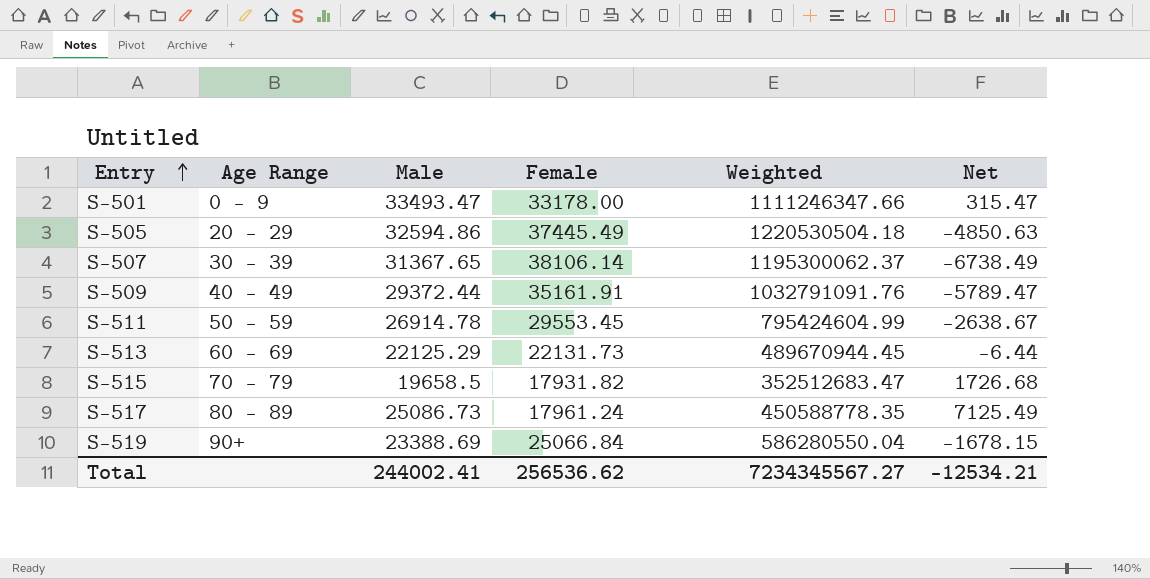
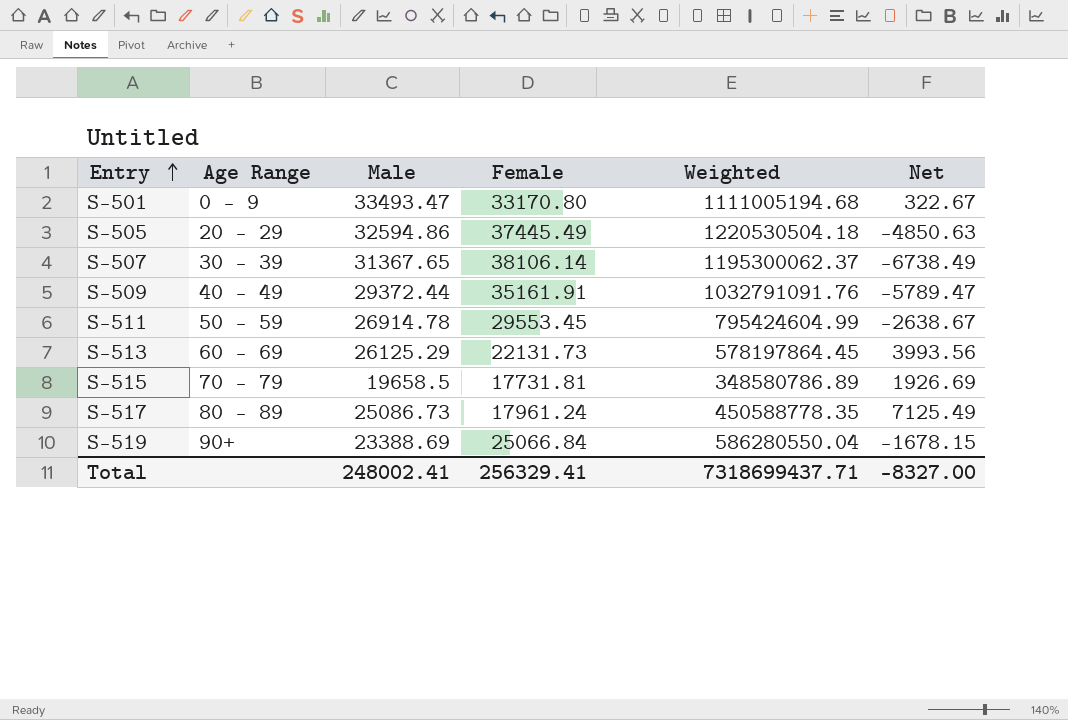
S-501 | Female: 33178.00 -> 33170.80
S-501 | Weighted: 1111246347.66 -> 1111005194.68
S-501 | Net: 315.47 -> 322.67
S-513 | Male: 22125.29 -> 26125.29
S-513 | Weighted: 489670944.45 -> 578197864.45
S-513 | Net: -6.44 -> 3993.56
S-515 | Female: 17931.82 -> 17731.81
S-515 | Weighted: 352512683.47 -> 348580786.89
S-515 | Net: 1726.68 -> 1926.69
Total | Male: 244002.41 -> 248002.41
Total | Female: 256536.62 -> 256329.41
Total | Weighted: 7234345567.27 -> 7318699437.71
Total | Net: -12534.21 -> -8327.00

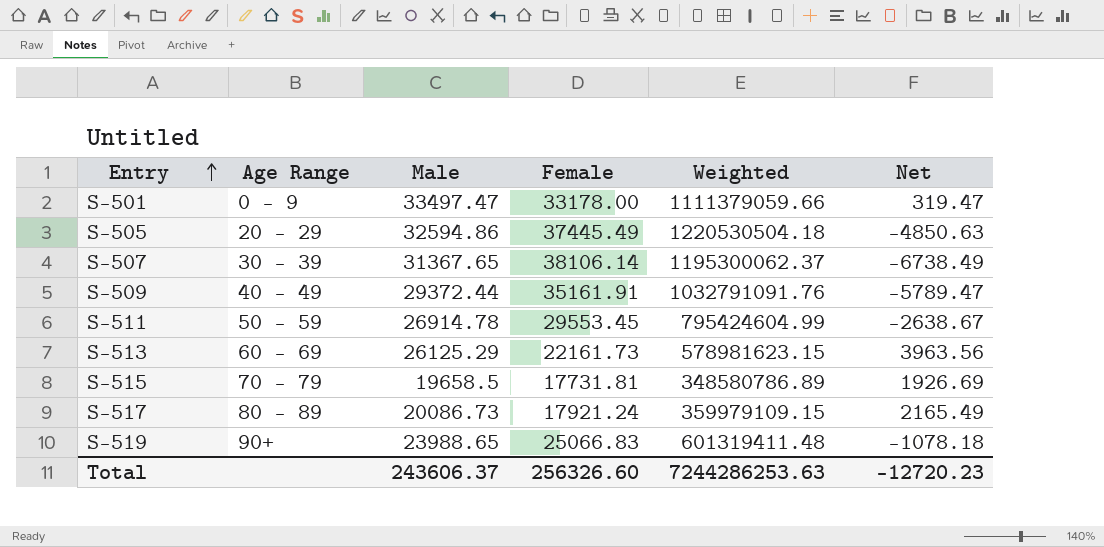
S-501 | Male: 33493.47 -> 33497.47
S-501 | Female: 33170.80 -> 33178.00
S-501 | Weighted: 1111005194.68 -> 1111379059.66
S-501 | Net: 322.67 -> 319.47
S-513 | Female: 22131.73 -> 22161.73
S-513 | Weighted: 578197864.45 -> 578981623.15
S-513 | Net: 3993.56 -> 3963.56
S-517 | Male: 25086.73 -> 20086.73
S-517 | Female: 17961.24 -> 17921.24
S-517 | Weighted: 450588778.35 -> 359979109.15
S-517 | Net: 7125.49 -> 2165.49
S-519 | Male: 23388.69 -> 23988.65
S-519 | Female: 25066.84 -> 25066.83
S-519 | Weighted: 586280550.04 -> 601319411.48
S-519 | Net: -1678.15 -> -1078.18
Total | Male: 248002.41 -> 243606.37
Total | Female: 256329.41 -> 256326.60
Total | Weighted: 7318699437.71 -> 7244286253.63
Total | Net: -8327.00 -> -12720.23

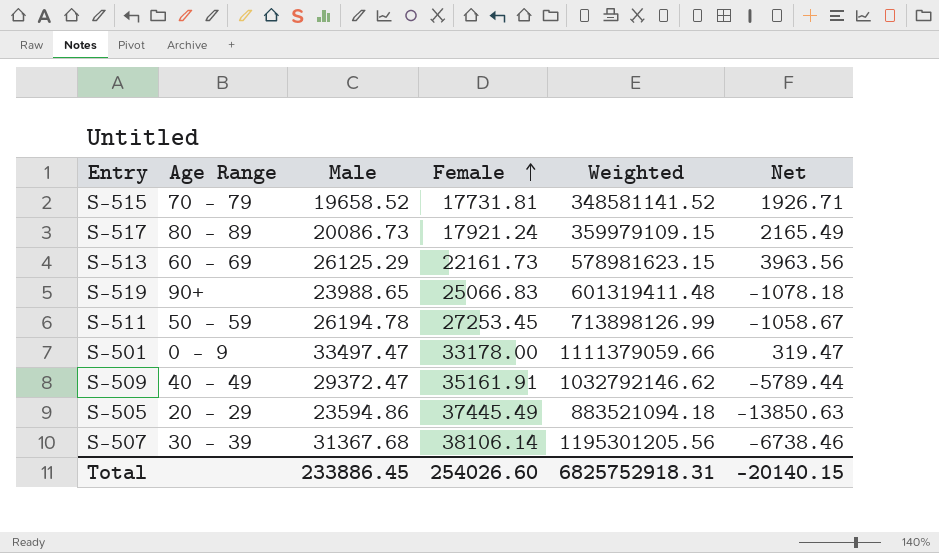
row order: Entry ascending -> Female ascending
S-515 | Male: 19658.5 -> 19658.52
S-515 | Weighted: 348580786.89 -> 348581141.52
S-515 | Net: 1926.69 -> 1926.71
S-511 | Male: 26914.78 -> 26194.78
S-511 | Female: 29553.45 -> 27253.45
S-511 | Weighted: 795424604.99 -> 713898126.99
S-511 | Net: -2638.67 -> -1058.67
S-509 | Male: 29372.44 -> 29372.47
S-509 | Weighted: 1032791091.76 -> 1032792146.62
S-509 | Net: -5789.47 -> -5789.44
S-505 | Male: 32594.86 -> 23594.86
S-505 | Weighted: 1220530504.18 -> 883521094.18
S-505 | Net: -4850.63 -> -13850.63
S-507 | Male: 31367.65 -> 31367.68
S-507 | Weighted: 1195300062.37 -> 1195301205.56
S-507 | Net: -6738.49 -> -6738.46
Total | Male: 243606.37 -> 233886.45
Total | Female: 256326.60 -> 254026.60
Total | Weighted: 7244286253.63 -> 6825752918.31
Total | Net: -12720.23 -> -20140.15

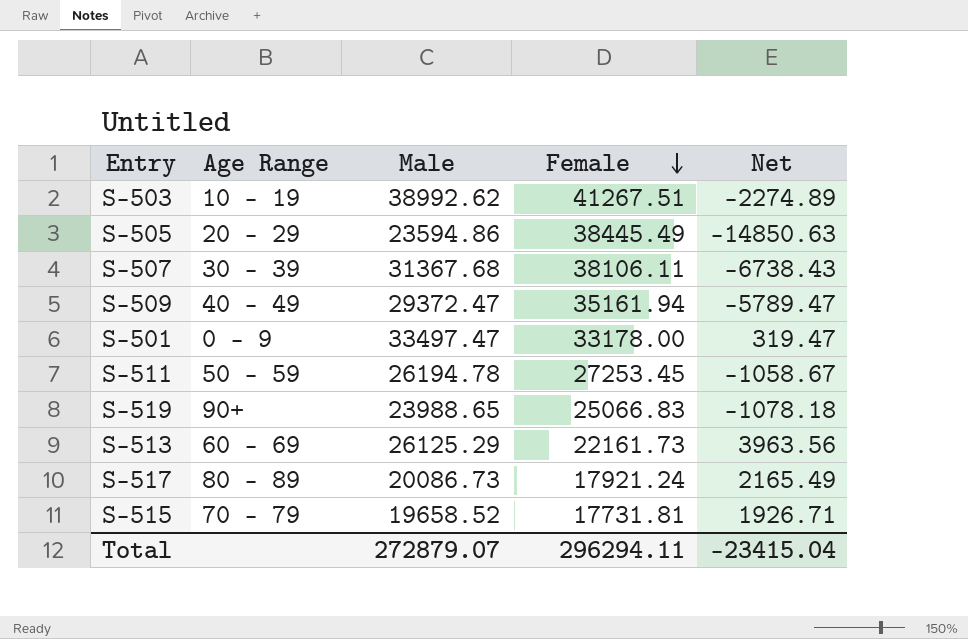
row order: Female ascending -> Female descending
column Weighted | formula: [Male] * [Female] -> none
row S-503: none -> 10 – 19 | 38992.62 | 41267.51 | -2274.89
S-505 | Female: 37445.49 -> 38445.49
S-505 | Net: -13850.63 -> -14850.63
S-507 | Female: 38106.14 -> 38106.11
S-507 | Net: -6738.46 -> -6738.43
S-509 | Female: 35161.91 -> 35161.94
S-509 | Net: -5789.44 -> -5789.47
Total | Male: 233886.45 -> 272879.07
Total | Female: 254026.60 -> 296294.11
Total | Net: -20140.15 -> -23415.04

